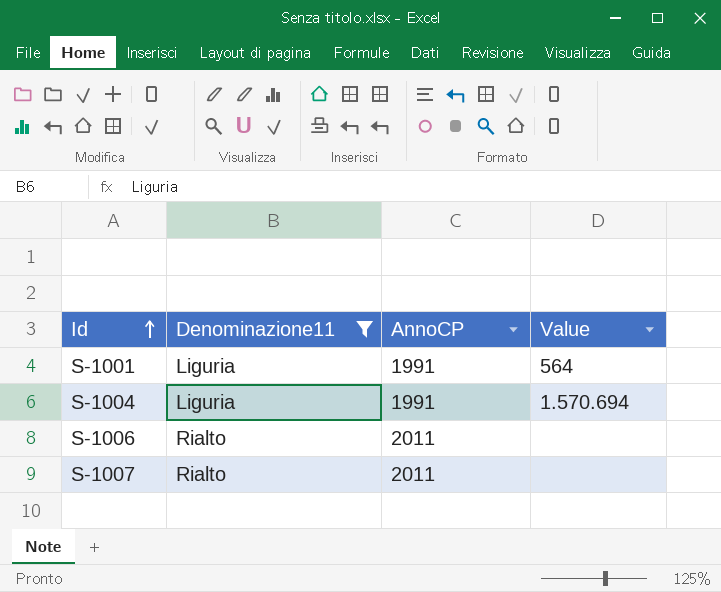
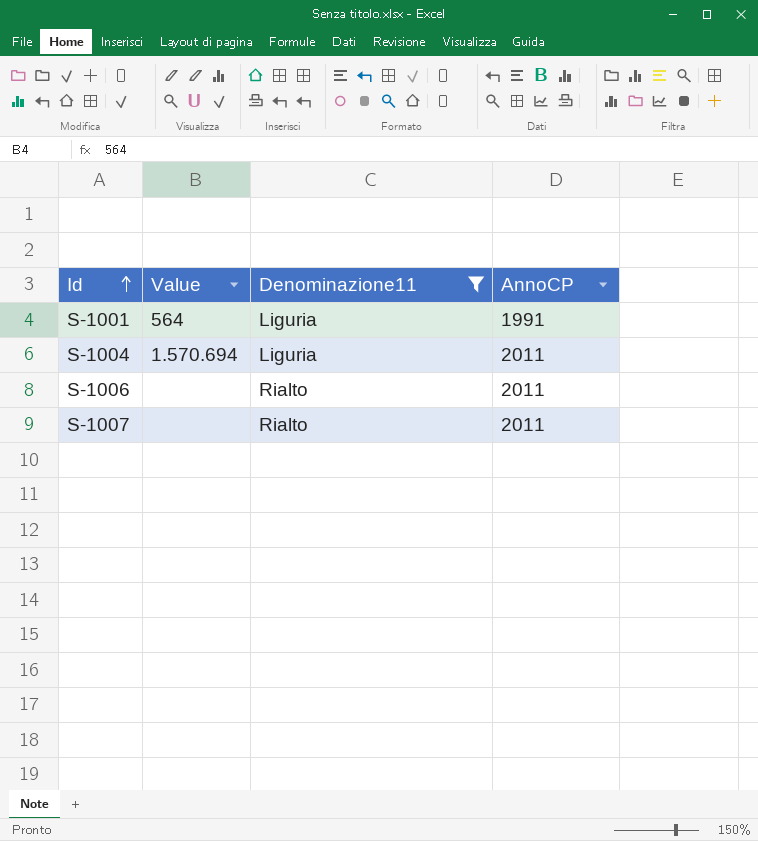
column Value | position: 4 -> 2
S-1004 | AnnoCP: 1991 -> 2011

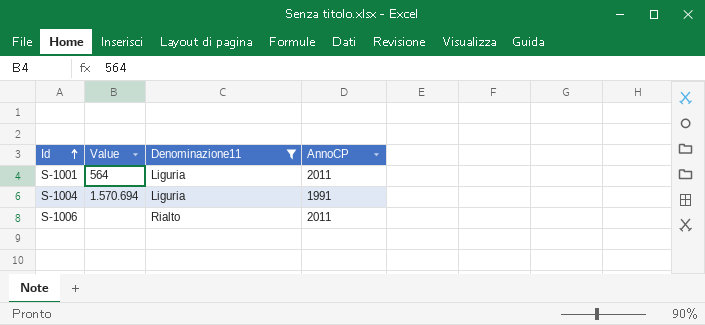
row S-1007: none | Rialto | 2011 -> none
S-1001 | AnnoCP: 1991 -> 2011
S-1004 | AnnoCP: 2011 -> 1991

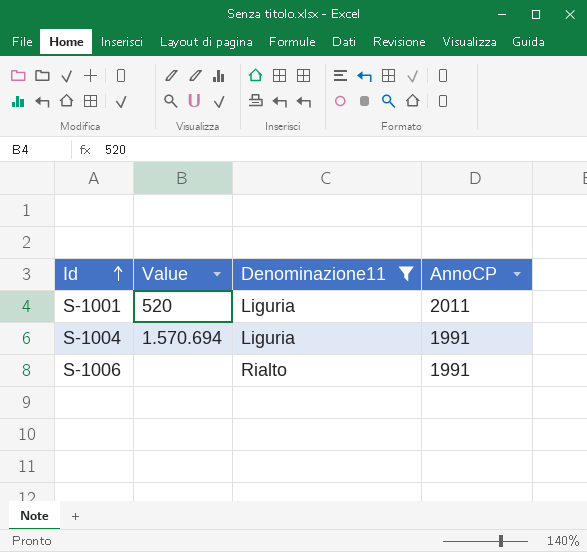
S-1001 | Value: 564 -> 520
S-1006 | AnnoCP: 2011 -> 1991

